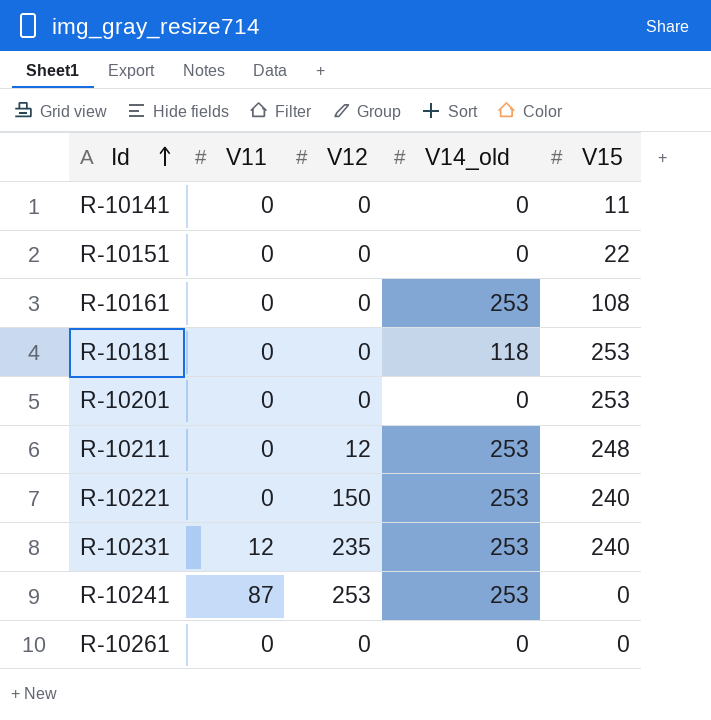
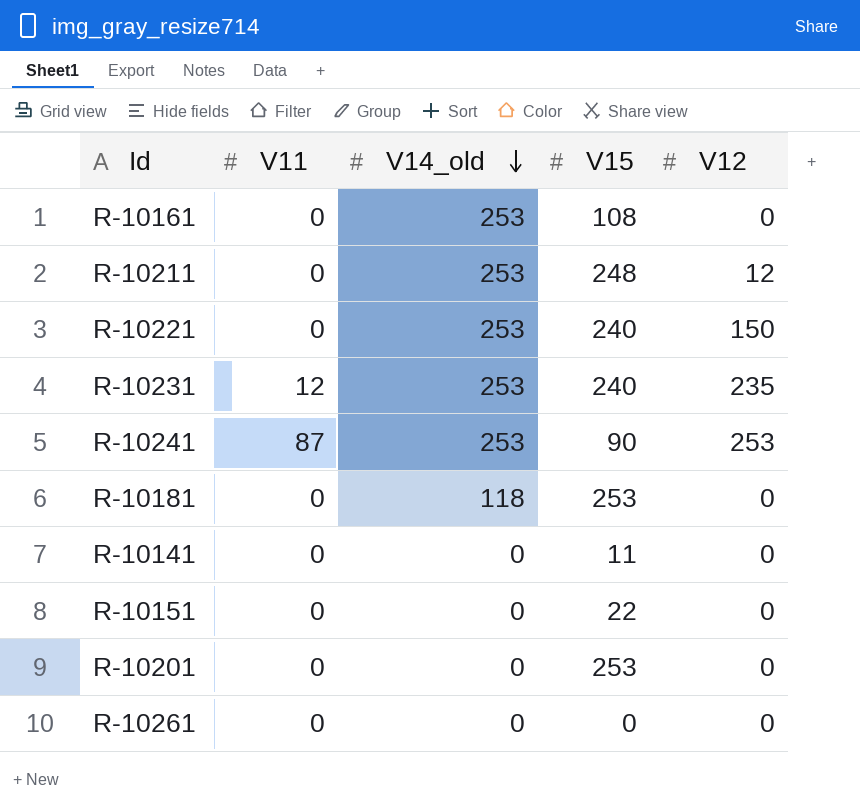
row order: Id ascending -> V14_old descending
column V12 | position: 3 -> 5
R-10241 | V15: 0 -> 90

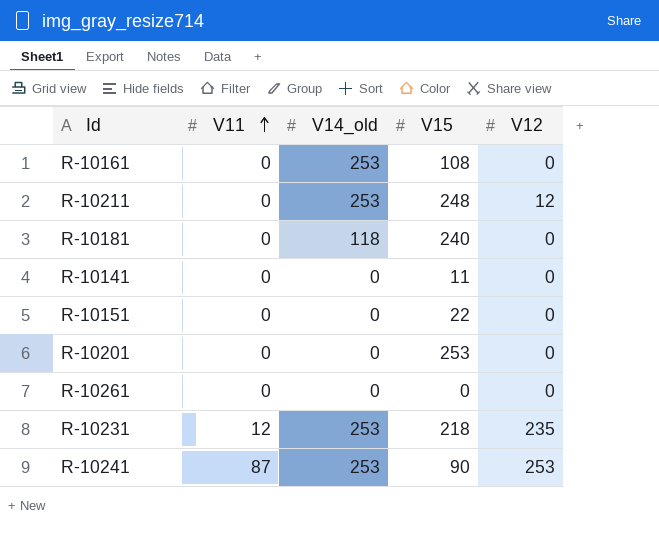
row order: V14_old descending -> V11 ascending
row R-10221: 0 | 253 | 240 | 150 -> none
R-10181 | V15: 253 -> 240
R-10231 | V15: 240 -> 218

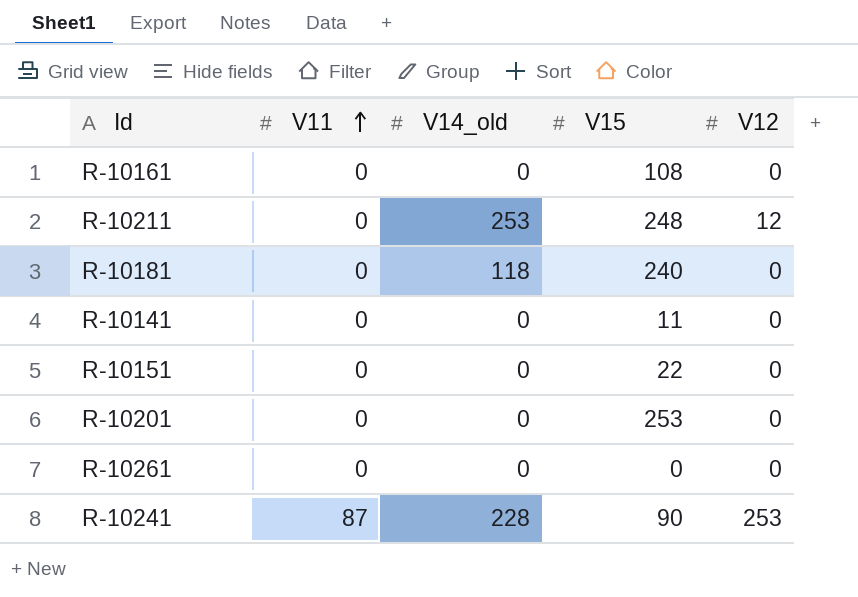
row R-10231: 12 | 253 | 218 | 235 -> none
R-10161 | V14_old: 253 -> 0
R-10241 | V14_old: 253 -> 228

